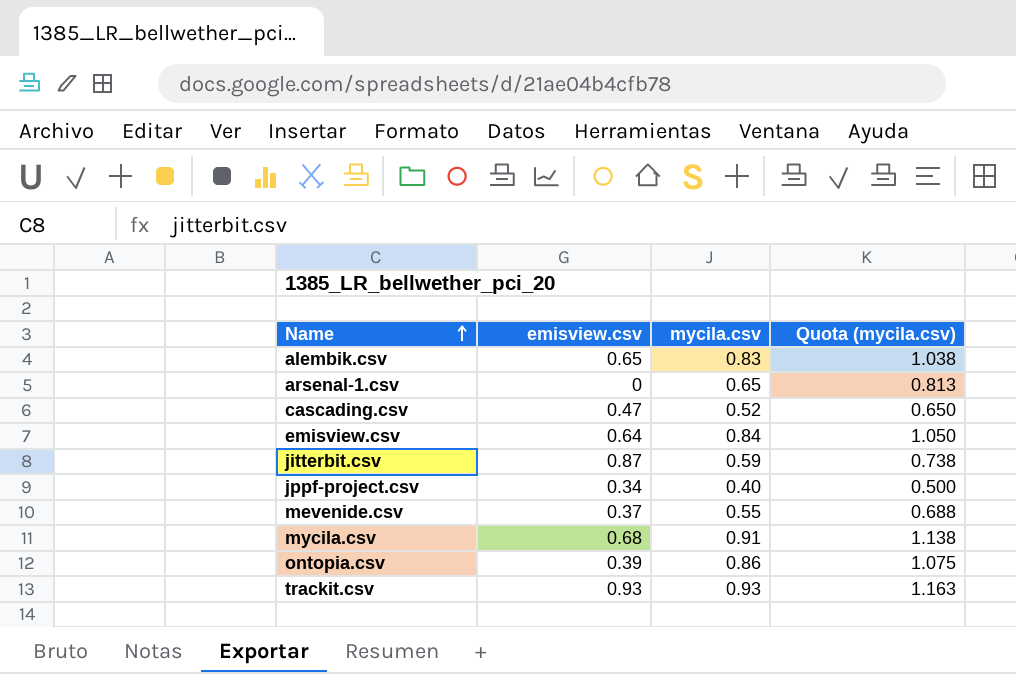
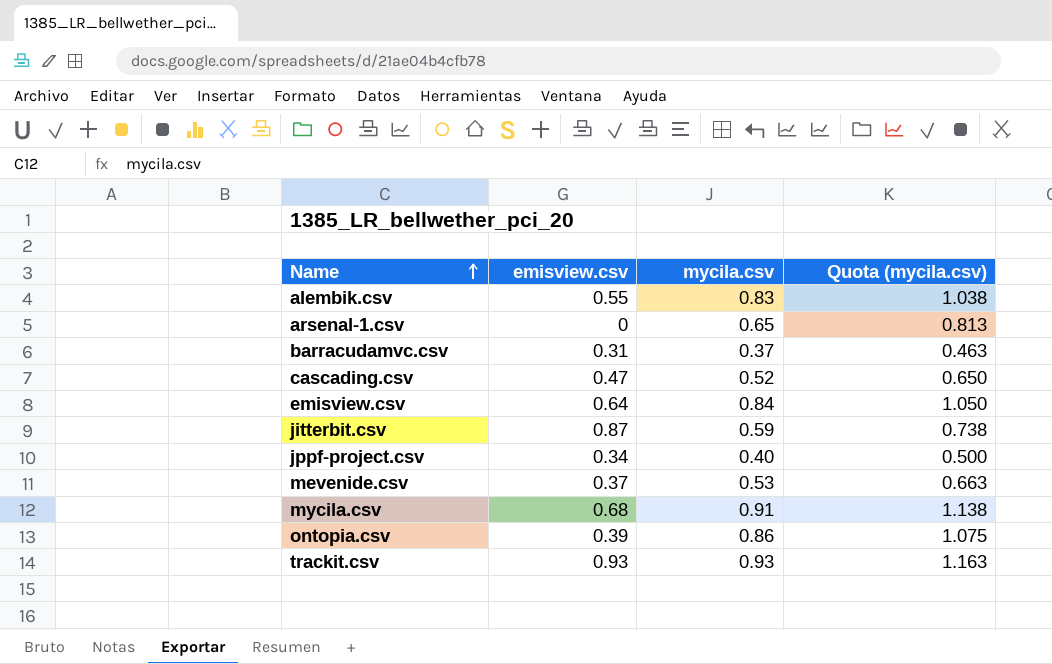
alembik.csv | emisview.csv: 0.65 -> 0.55
row barracudamvc.csv: none -> 0.31 | 0.37 | 0.463
mevenide.csv | mycila.csv: 0.55 -> 0.53
mevenide.csv | Quota (mycila.csv): 0.688 -> 0.663

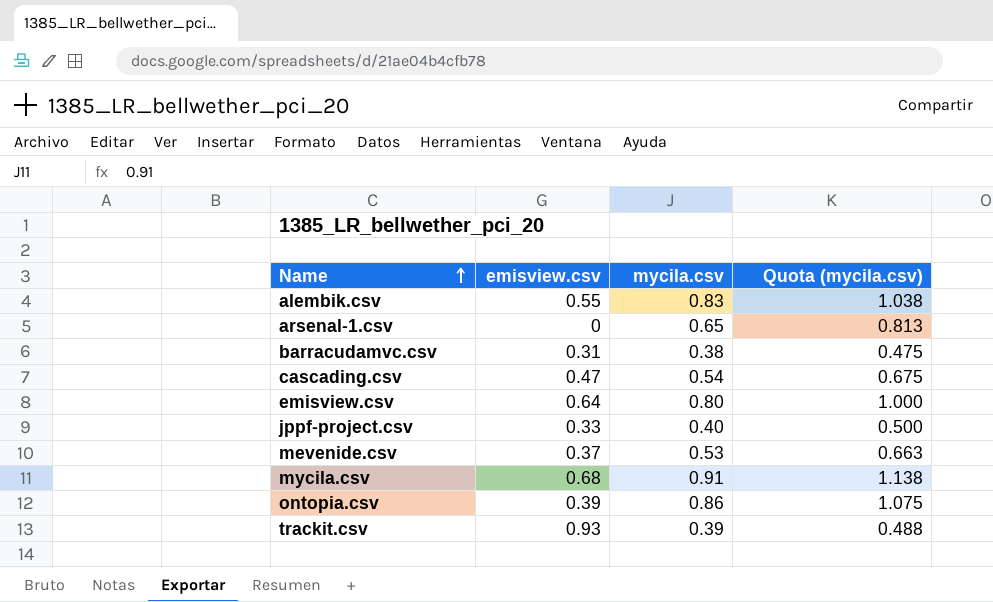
row jitterbit.csv: 0.87 | 0.59 | 0.738 -> none
barracudamvc.csv | mycila.csv: 0.37 -> 0.38
barracudamvc.csv | Quota (mycila.csv): 0.463 -> 0.475
cascading.csv | mycila.csv: 0.52 -> 0.54
cascading.csv | Quota (mycila.csv): 0.650 -> 0.675
emisview.csv | mycila.csv: 0.84 -> 0.80
emisview.csv | Quota (mycila.csv): 1.050 -> 1.000
jppf-project.csv | emisview.csv: 0.34 -> 0.33
trackit.csv | mycila.csv: 0.93 -> 0.39
trackit.csv | Quota (mycila.csv): 1.163 -> 0.488

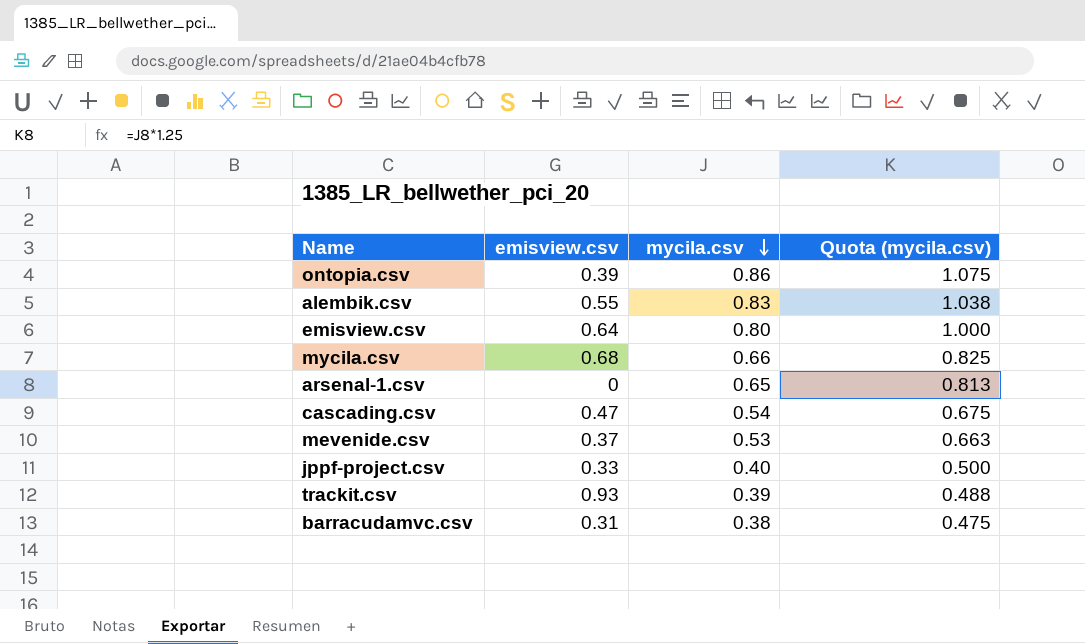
row order: Name ascending -> mycila.csv descending
mycila.csv | mycila.csv: 0.91 -> 0.66
mycila.csv | Quota (mycila.csv): 1.138 -> 0.825

